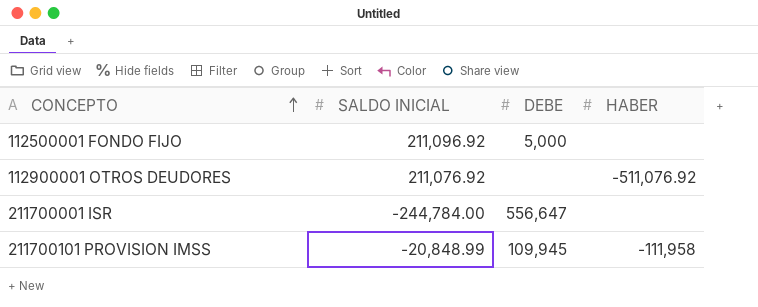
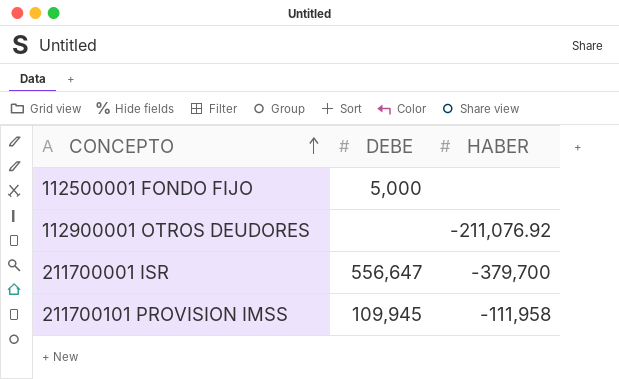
column SALDO INICIAL | position: 2 -> none
112900001 OTROS DEUDORES | HABER: -511,076.92 -> -211,076.92
211700001 ISR | HABER: none -> -379,700

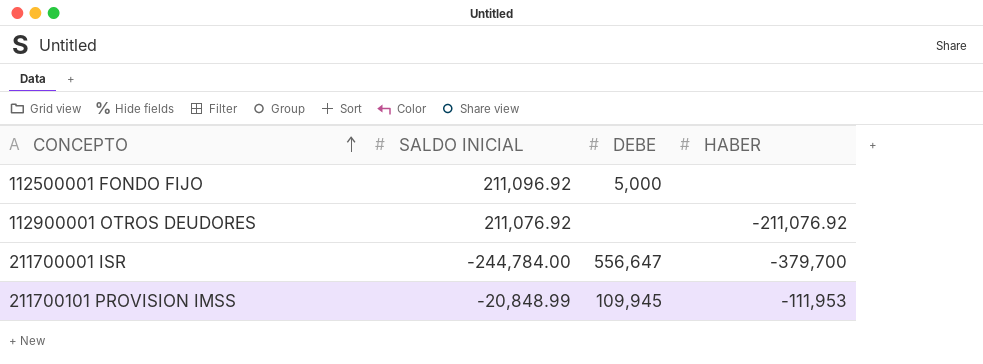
column SALDO INICIAL | position: none -> 2
211700101 PROVISION IMSS | HABER: -111,958 -> -111,953

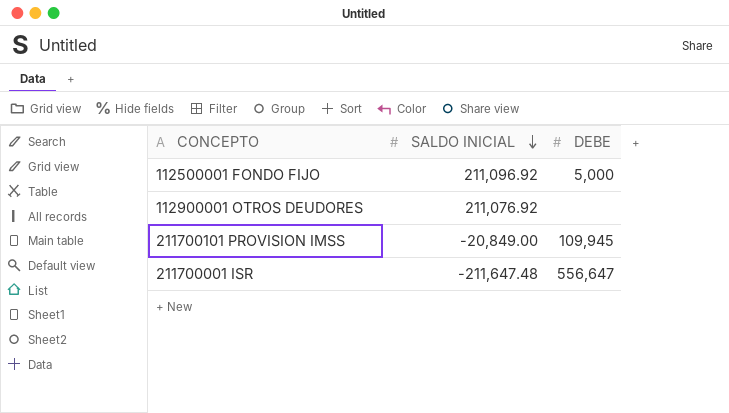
row order: CONCEPTO ascending -> SALDO INICIAL descending
column HABER | position: 4 -> none
211700101 PROVISION IMSS | SALDO INICIAL: -20,848.99 -> -20,849.00
211700001 ISR | SALDO INICIAL: -244,784.00 -> -211,647.48

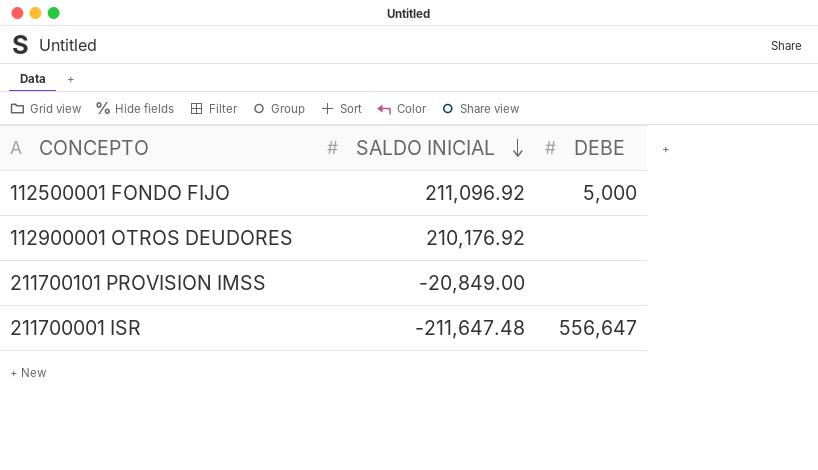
112900001 OTROS DEUDORES | SALDO INICIAL: 211,076.92 -> 210,176.92
211700101 PROVISION IMSS | DEBE: 109,945 -> none

